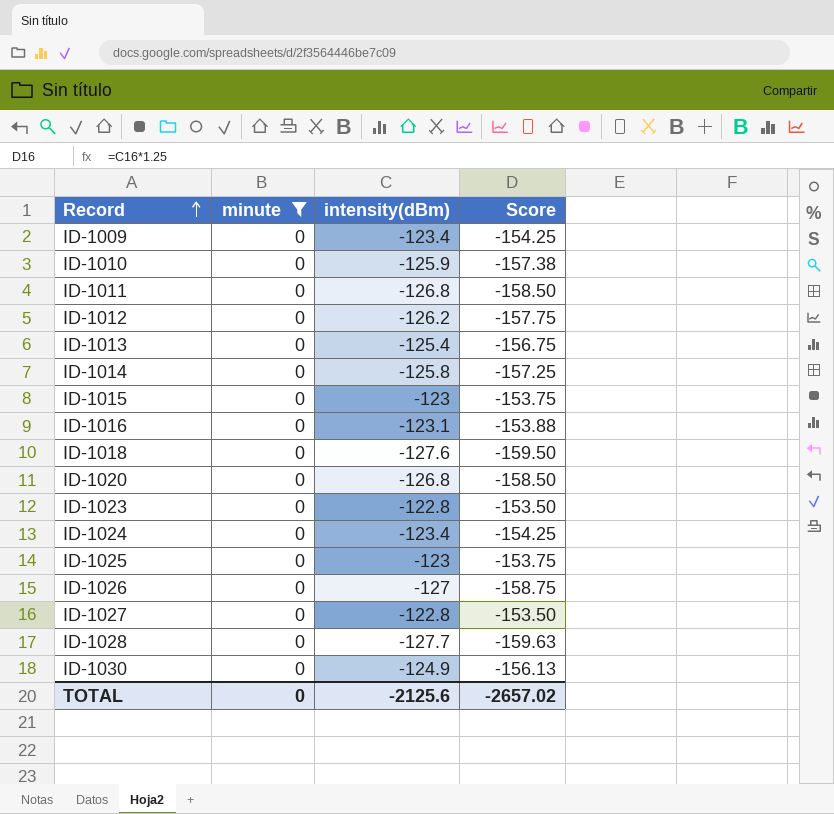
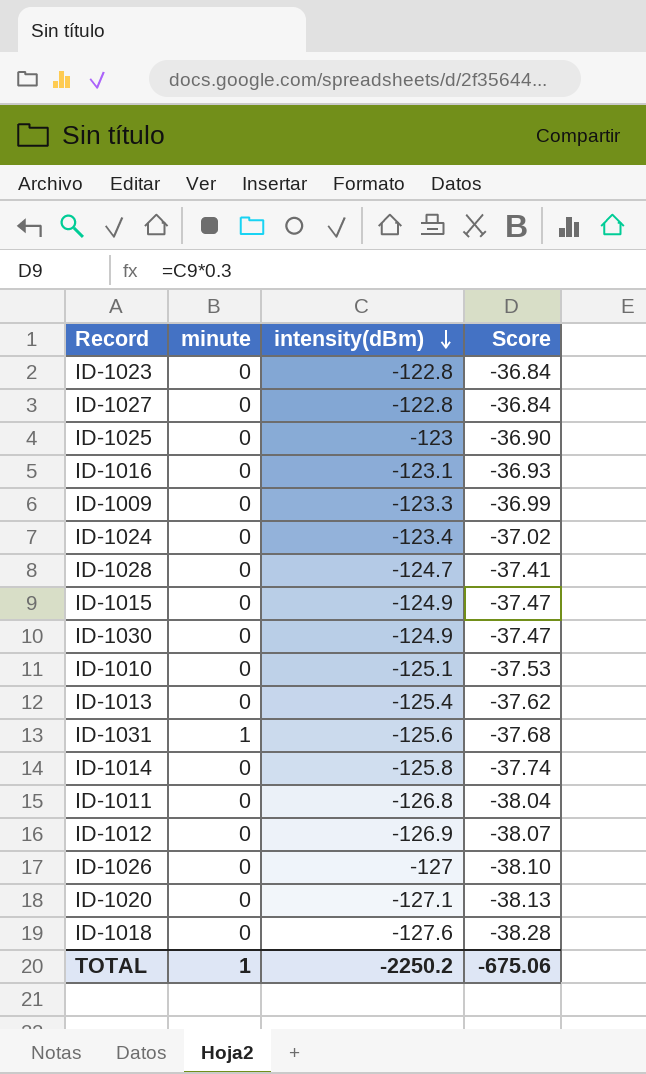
filter: minute = 0 -> none
row order: Record ascending -> intensity(dBm) descending
column Score | formula: [intensity(dBm)] * 1.25 -> [intensity(dBm)] * 0.3
ID-1009 | intensity(dBm): -123.4 -> -123.3
ID-1028 | intensity(dBm): -127.7 -> -124.7
ID-1015 | intensity(dBm): -123 -> -124.9
ID-1010 | intensity(dBm): -125.9 -> -125.1
ID-1012 | intensity(dBm): -126.2 -> -126.9
ID-1020 | intensity(dBm): -126.8 -> -127.1
TOTAL | minute: 0 -> 1
TOTAL | intensity(dBm): -2125.6 -> -2250.2
TOTAL | Score: -2657.02 -> -675.06

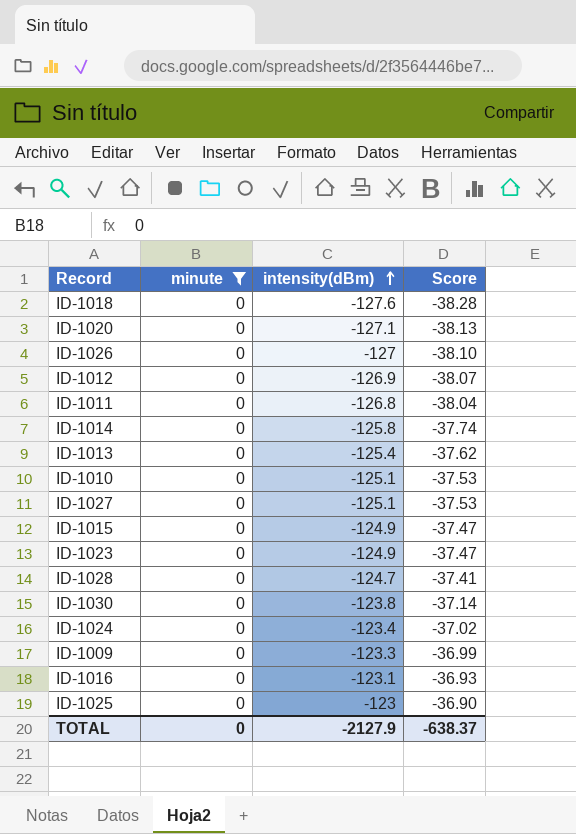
filter: none -> minute = 0
row order: intensity(dBm) descending -> intensity(dBm) ascending
ID-1027 | intensity(dBm): -122.8 -> -125.1
ID-1027 | Score: -36.84 -> -37.53
ID-1023 | intensity(dBm): -122.8 -> -124.9
ID-1023 | Score: -36.84 -> -37.47
ID-1030 | intensity(dBm): -124.9 -> -123.8
ID-1030 | Score: -37.47 -> -37.14
TOTAL | minute: 1 -> 0
TOTAL | intensity(dBm): -2250.2 -> -2127.9
TOTAL | Score: -675.06 -> -638.37

